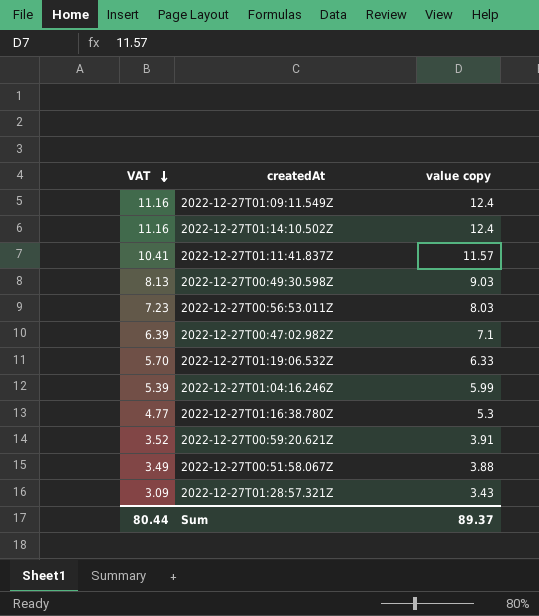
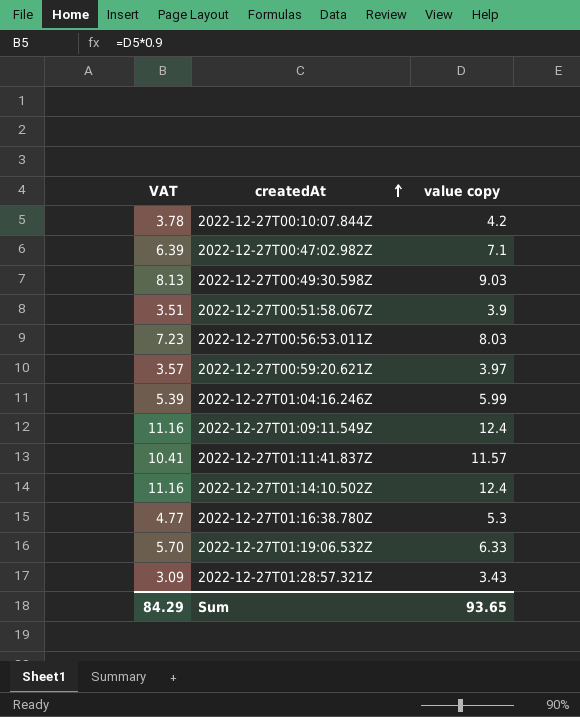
row order: VAT descending -> createdAt ascending
row 2022-12-27T00:10:07.844Z: none -> 3.78 | 4.2
2022-12-27T00:51:58.067Z | VAT: 3.49 -> 3.51
2022-12-27T00:51:58.067Z | value copy: 3.88 -> 3.9
2022-12-27T00:59:20.621Z | VAT: 3.52 -> 3.57
2022-12-27T00:59:20.621Z | value copy: 3.91 -> 3.97
Sum | VAT: 80.44 -> 84.29
Sum | value copy: 89.37 -> 93.65

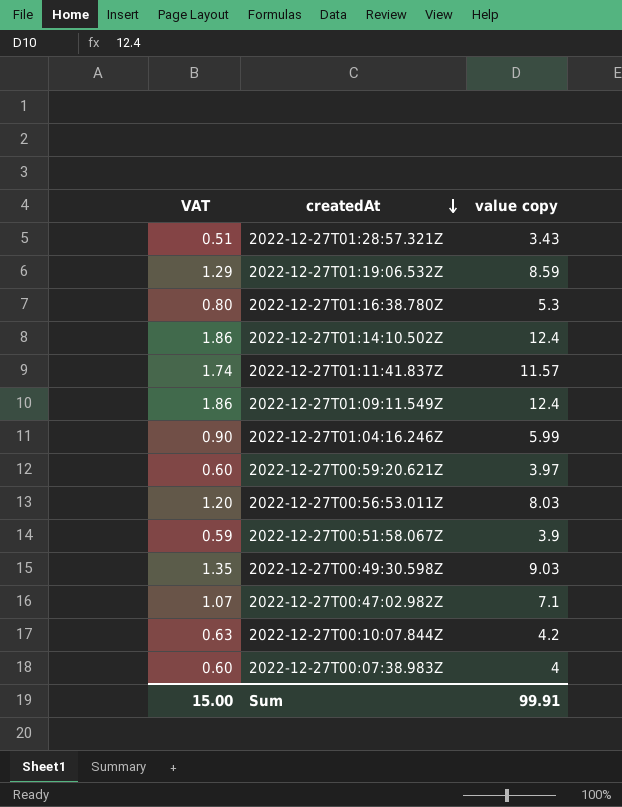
row order: createdAt ascending -> createdAt descending
column VAT | formula: [value copy] * 0.9 -> [value copy] * 0.15
2022-12-27T01:19:06.532Z | value copy: 6.33 -> 8.59
row 2022-12-27T00:07:38.983Z: none -> 0.60 | 4
Sum | VAT: 84.29 -> 15.00
Sum | value copy: 93.65 -> 99.91

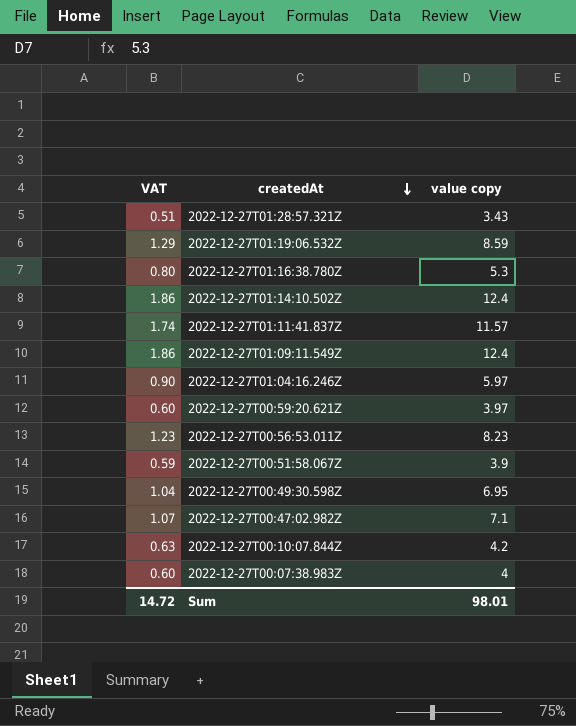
2022-12-27T01:04:16.246Z | value copy: 5.99 -> 5.97
2022-12-27T00:56:53.011Z | VAT: 1.20 -> 1.23
2022-12-27T00:56:53.011Z | value copy: 8.03 -> 8.23
2022-12-27T00:49:30.598Z | VAT: 1.35 -> 1.04
2022-12-27T00:49:30.598Z | value copy: 9.03 -> 6.95
Sum | VAT: 15.00 -> 14.72
Sum | value copy: 99.91 -> 98.01

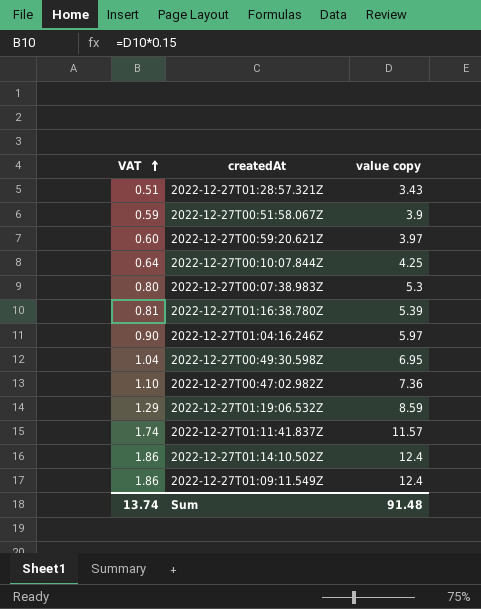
row order: createdAt descending -> VAT ascending
row 2022-12-27T00:56:53.011Z: 1.23 | 8.23 -> none
2022-12-27T00:10:07.844Z | VAT: 0.63 -> 0.64
2022-12-27T00:10:07.844Z | value copy: 4.2 -> 4.25
2022-12-27T00:07:38.983Z | VAT: 0.60 -> 0.80
2022-12-27T00:07:38.983Z | value copy: 4 -> 5.3
2022-12-27T01:16:38.780Z | VAT: 0.80 -> 0.81
2022-12-27T01:16:38.780Z | value copy: 5.3 -> 5.39
2022-12-27T00:47:02.982Z | VAT: 1.07 -> 1.10
2022-12-27T00:47:02.982Z | value copy: 7.1 -> 7.36
Sum | VAT: 14.72 -> 13.74
Sum | value copy: 98.01 -> 91.48

